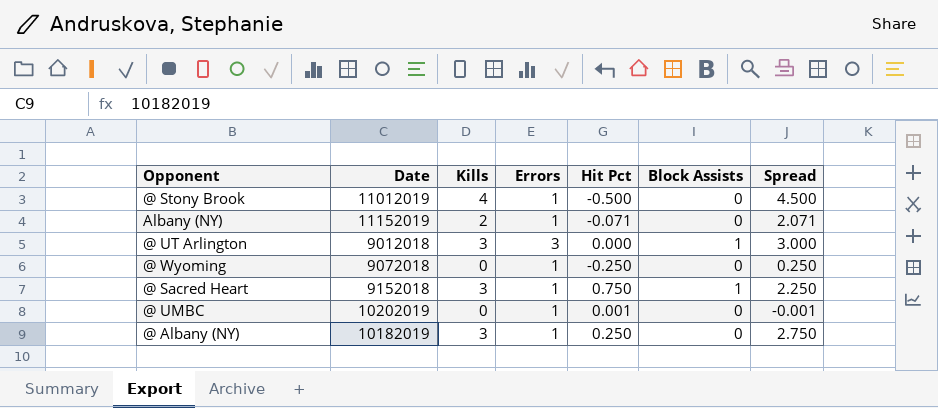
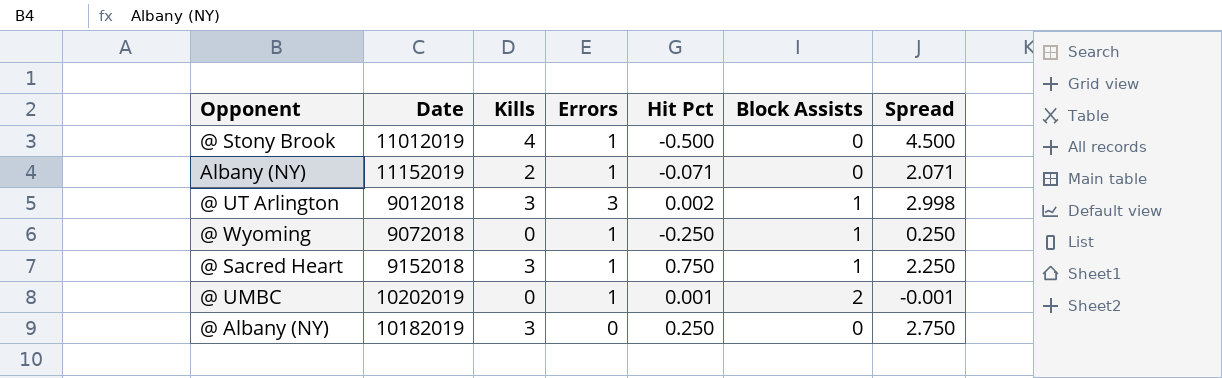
@ UT Arlington | Hit Pct: 0.000 -> 0.002
@ UT Arlington | Spread: 3.000 -> 2.998
@ Wyoming | Block Assists: 0 -> 1
@ UMBC | Block Assists: 0 -> 2
@ Albany (NY) | Errors: 1 -> 0

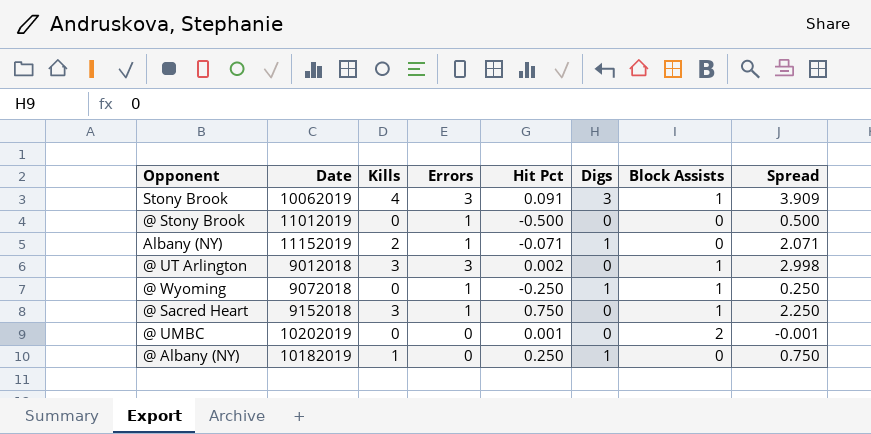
column Digs | position: none -> 6
row Stony Brook: none -> 10062019 | 4 | 3 | 0.091 | 3 | 1 | 3.909
@ Stony Brook | Kills: 4 -> 0
@ Stony Brook | Spread: 4.500 -> 0.500
@ UMBC | Errors: 1 -> 0
@ Albany (NY) | Kills: 3 -> 1
@ Albany (NY) | Spread: 2.750 -> 0.750

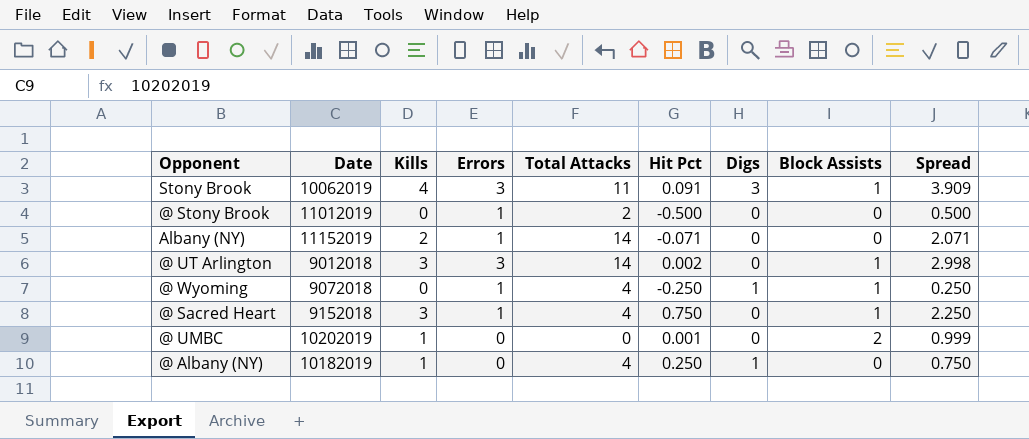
column Total Attacks | position: none -> 5
Albany (NY) | Digs: 1 -> 0
@ UMBC | Kills: 0 -> 1
@ UMBC | Spread: -0.001 -> 0.999

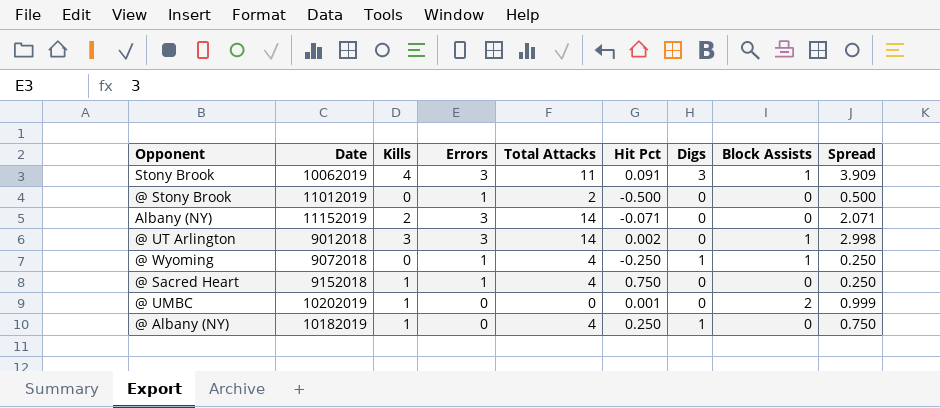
Albany (NY) | Errors: 1 -> 3
@ Sacred Heart | Kills: 3 -> 1
@ Sacred Heart | Block Assists: 1 -> 0
@ Sacred Heart | Spread: 2.250 -> 0.250

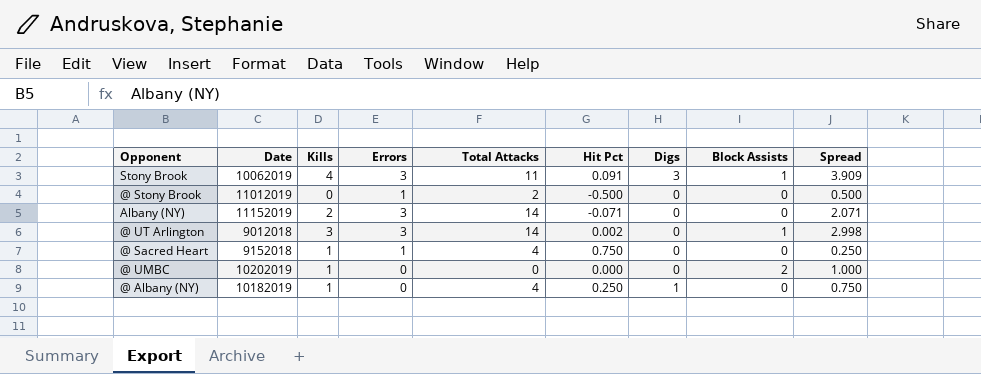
row @ Wyoming: 9072018 | 0 | 1 | 4 | -0.250 | 1 | 1 | 0.250 -> none
@ UMBC | Hit Pct: 0.001 -> 0.000
@ UMBC | Spread: 0.999 -> 1.000

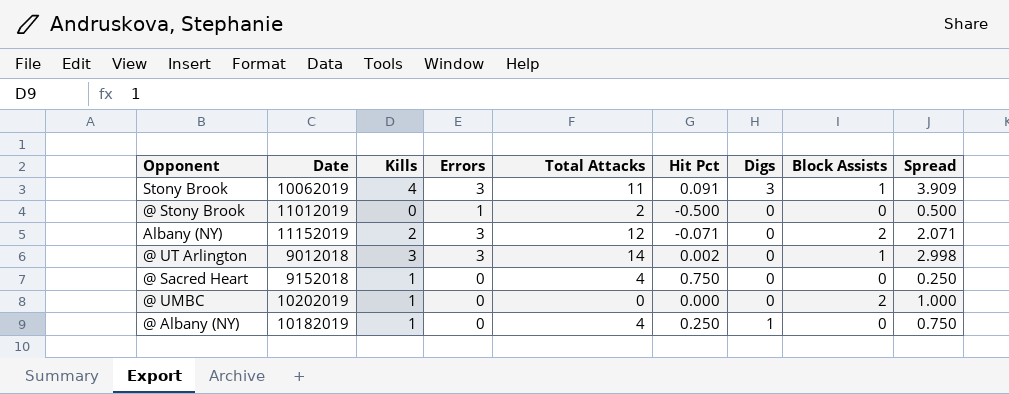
Albany (NY) | Total Attacks: 14 -> 12
Albany (NY) | Block Assists: 0 -> 2
@ Sacred Heart | Errors: 1 -> 0

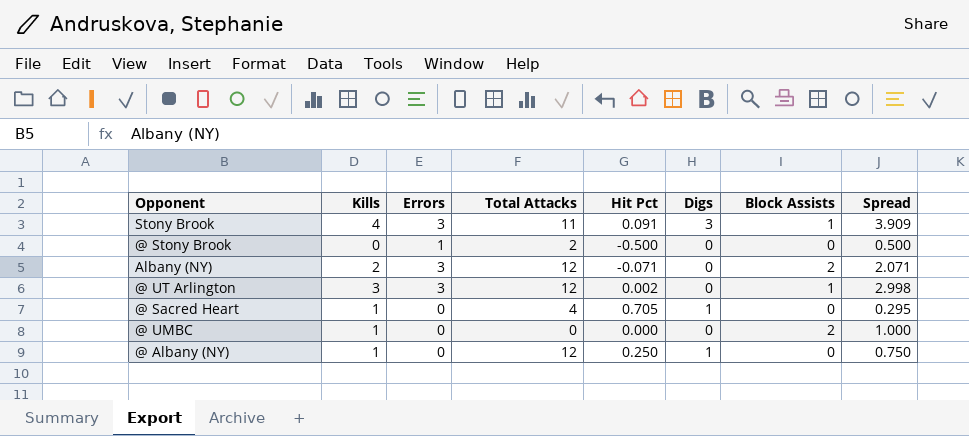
column Date | position: 2 -> none
@ UT Arlington | Total Attacks: 14 -> 12
@ Sacred Heart | Hit Pct: 0.750 -> 0.705
@ Sacred Heart | Digs: 0 -> 1
@ Sacred Heart | Spread: 0.250 -> 0.295
@ Albany (NY) | Total Attacks: 4 -> 12

